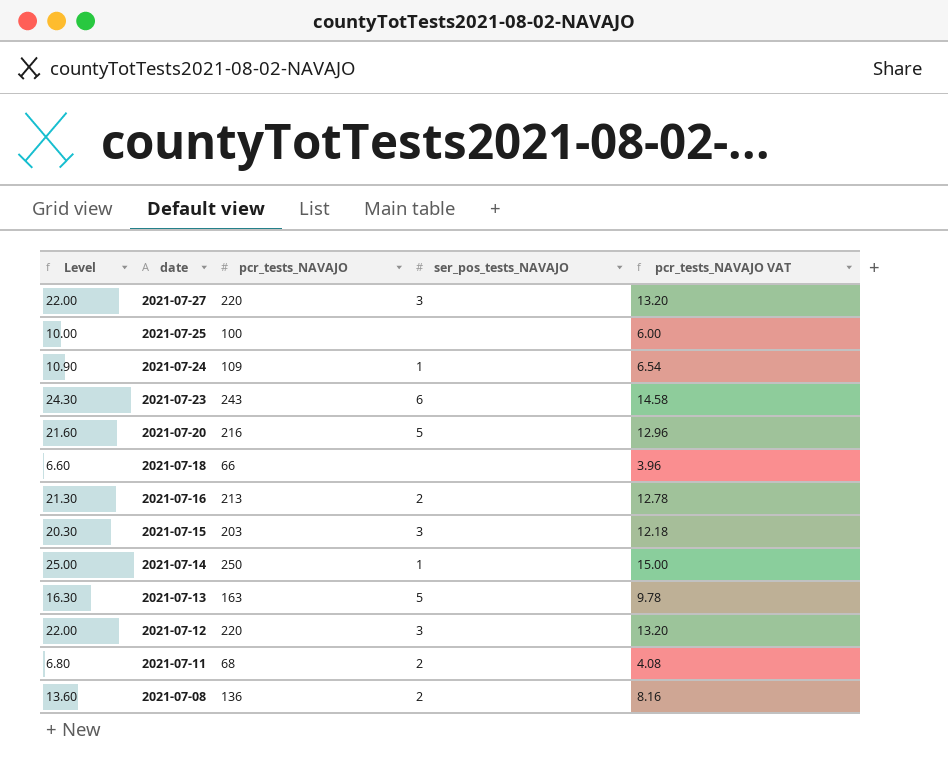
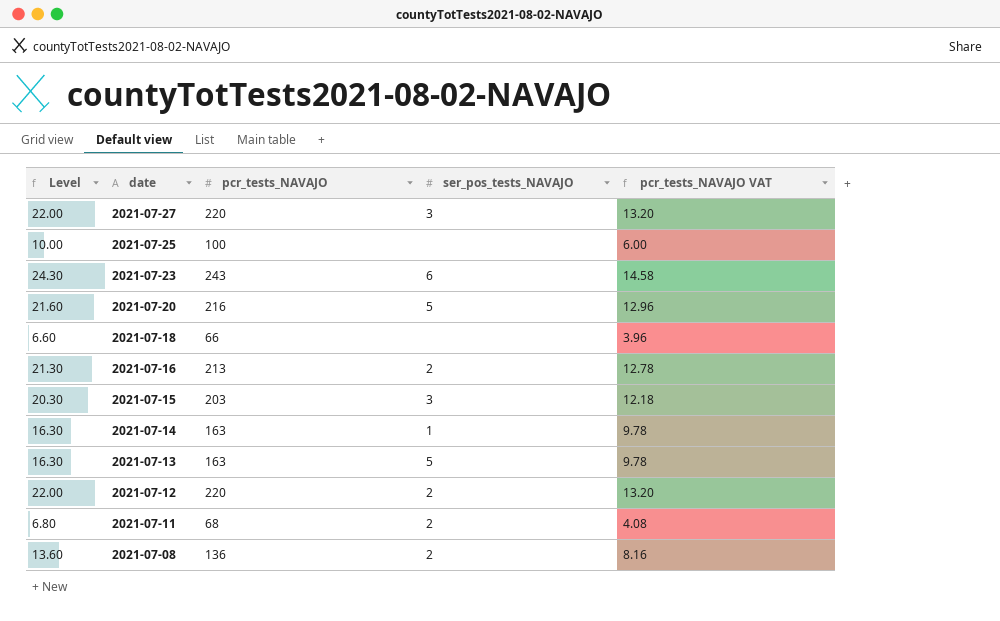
row 2021-07-24: 10.90 | 109 | 1 | 6.54 -> none
2021-07-14 | Level: 25.00 -> 16.30
2021-07-14 | pcr_tests_NAVAJO: 250 -> 163
2021-07-14 | pcr_tests_NAVAJO VAT: 15.00 -> 9.78
2021-07-12 | ser_pos_tests_NAVAJO: 3 -> 2

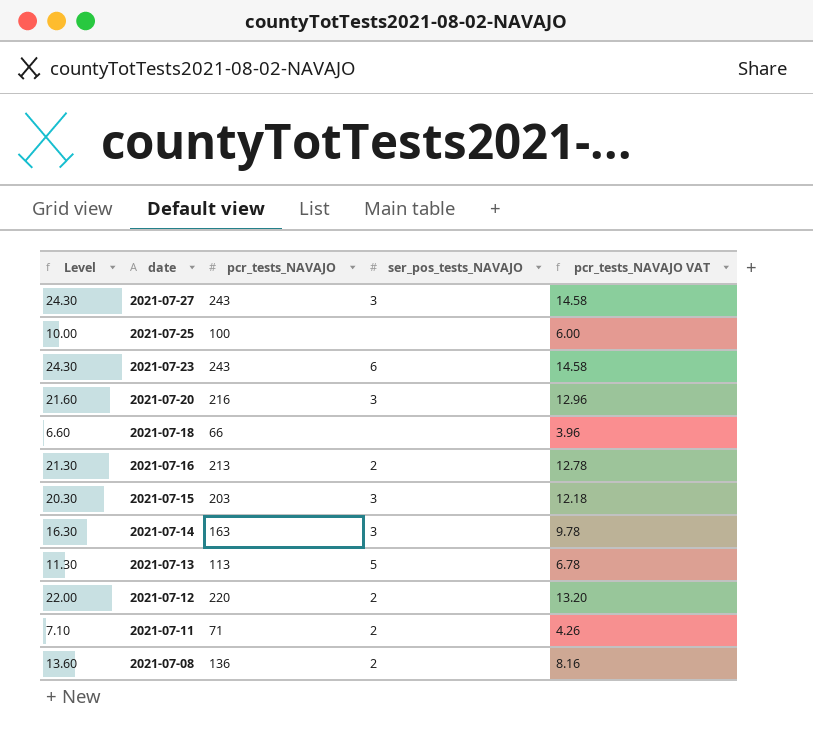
2021-07-27 | Level: 22.00 -> 24.30
2021-07-27 | pcr_tests_NAVAJO: 220 -> 243
2021-07-27 | pcr_tests_NAVAJO VAT: 13.20 -> 14.58
2021-07-20 | ser_pos_tests_NAVAJO: 5 -> 3
2021-07-14 | ser_pos_tests_NAVAJO: 1 -> 3
2021-07-13 | Level: 16.30 -> 11.30
2021-07-13 | pcr_tests_NAVAJO: 163 -> 113
2021-07-13 | pcr_tests_NAVAJO VAT: 9.78 -> 6.78
2021-07-11 | Level: 6.80 -> 7.10
2021-07-11 | pcr_tests_NAVAJO: 68 -> 71
2021-07-11 | pcr_tests_NAVAJO VAT: 4.08 -> 4.26

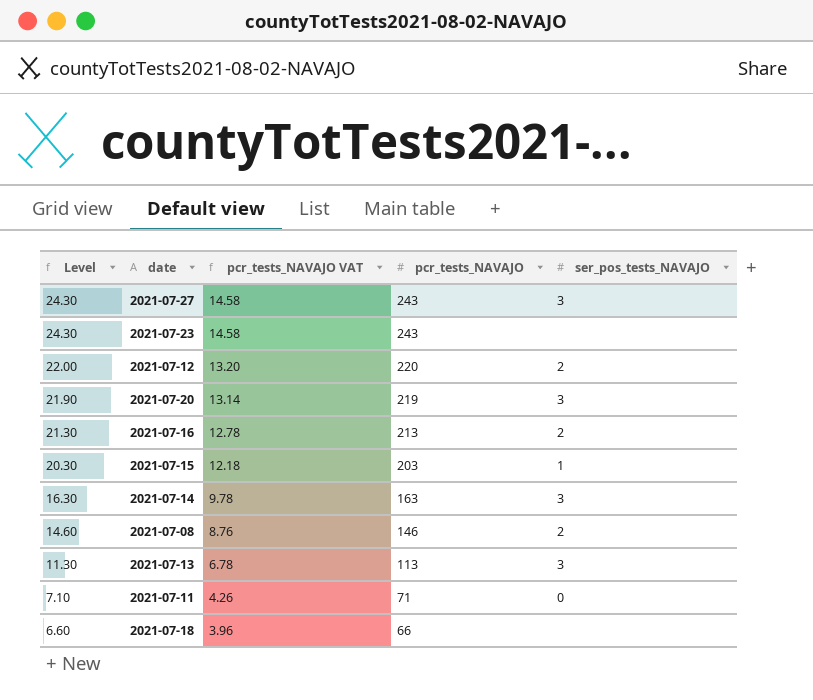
row order: date descending -> Level descending
column pcr_tests_NAVAJO VAT | position: 5 -> 3
row 2021-07-25: 10.00 | 100 | none | 6.00 -> none
2021-07-23 | ser_pos_tests_NAVAJO: 6 -> none
2021-07-20 | Level: 21.60 -> 21.90
2021-07-20 | pcr_tests_NAVAJO VAT: 12.96 -> 13.14
2021-07-20 | pcr_tests_NAVAJO: 216 -> 219
2021-07-15 | ser_pos_tests_NAVAJO: 3 -> 1
2021-07-08 | Level: 13.60 -> 14.60
2021-07-08 | pcr_tests_NAVAJO VAT: 8.16 -> 8.76
2021-07-08 | pcr_tests_NAVAJO: 136 -> 146
2021-07-13 | ser_pos_tests_NAVAJO: 5 -> 3
2021-07-11 | ser_pos_tests_NAVAJO: 2 -> 0

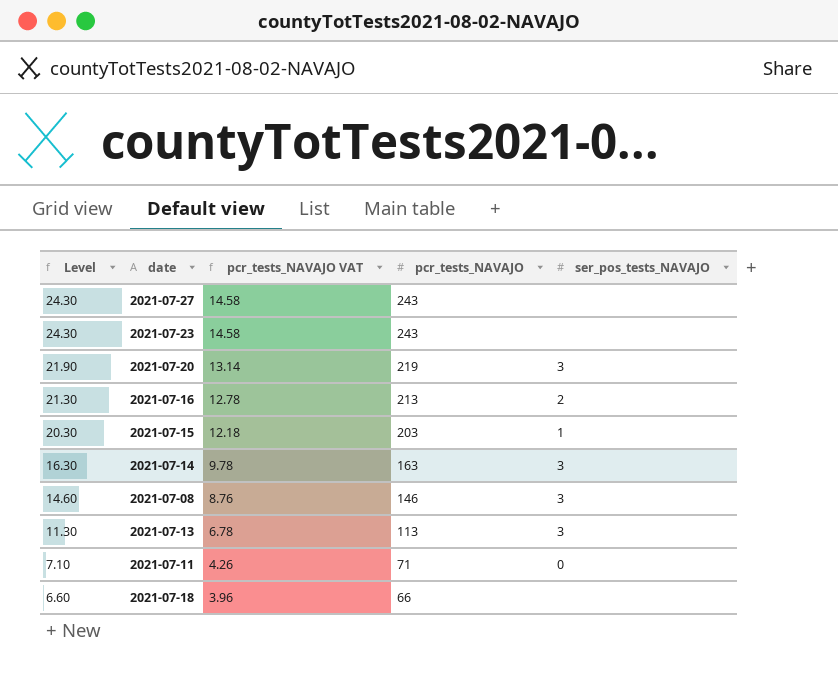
row 2021-07-12: 22.00 | 13.20 | 220 | 2 -> none
2021-07-27 | ser_pos_tests_NAVAJO: 3 -> none
2021-07-08 | ser_pos_tests_NAVAJO: 2 -> 3

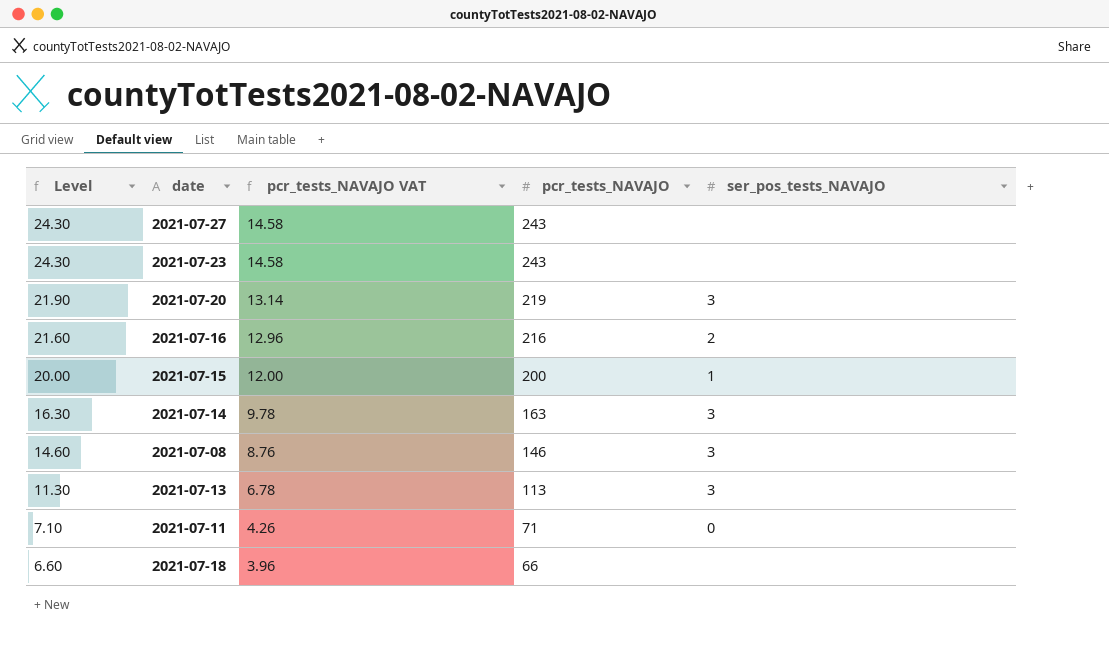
2021-07-16 | Level: 21.30 -> 21.60
2021-07-16 | pcr_tests_NAVAJO VAT: 12.78 -> 12.96
2021-07-16 | pcr_tests_NAVAJO: 213 -> 216
2021-07-15 | Level: 20.30 -> 20.00
2021-07-15 | pcr_tests_NAVAJO VAT: 12.18 -> 12.00
2021-07-15 | pcr_tests_NAVAJO: 203 -> 200

